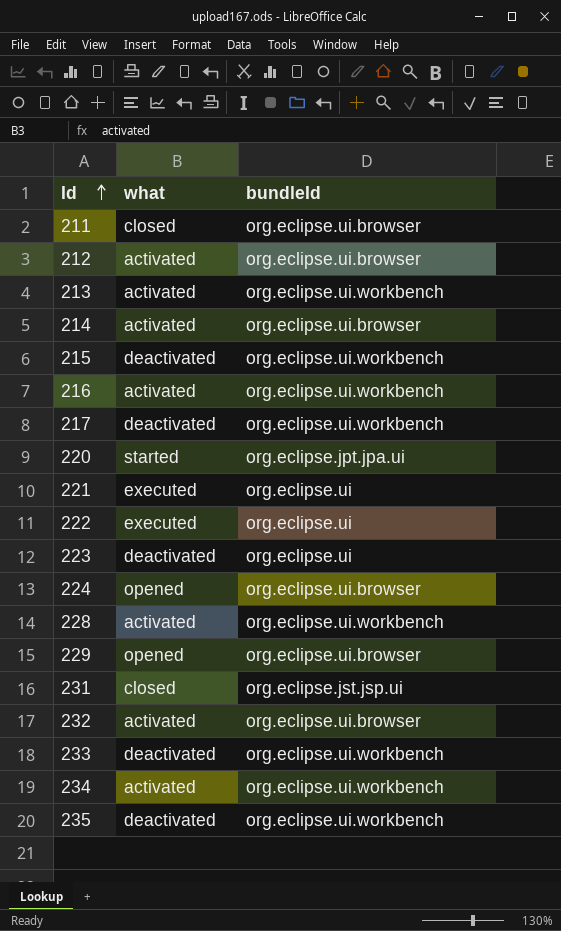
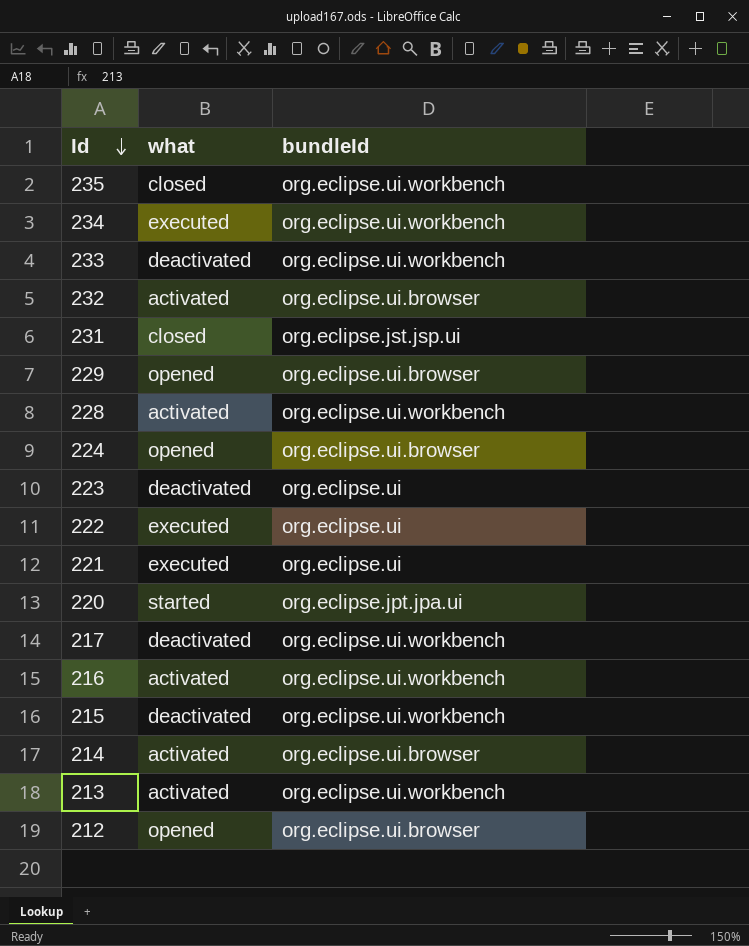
row order: Id ascending -> Id descending
row 211: closed | org.eclipse.ui.browser -> none
235 | what: deactivated -> closed
234 | what: activated -> executed
212 | what: activated -> opened

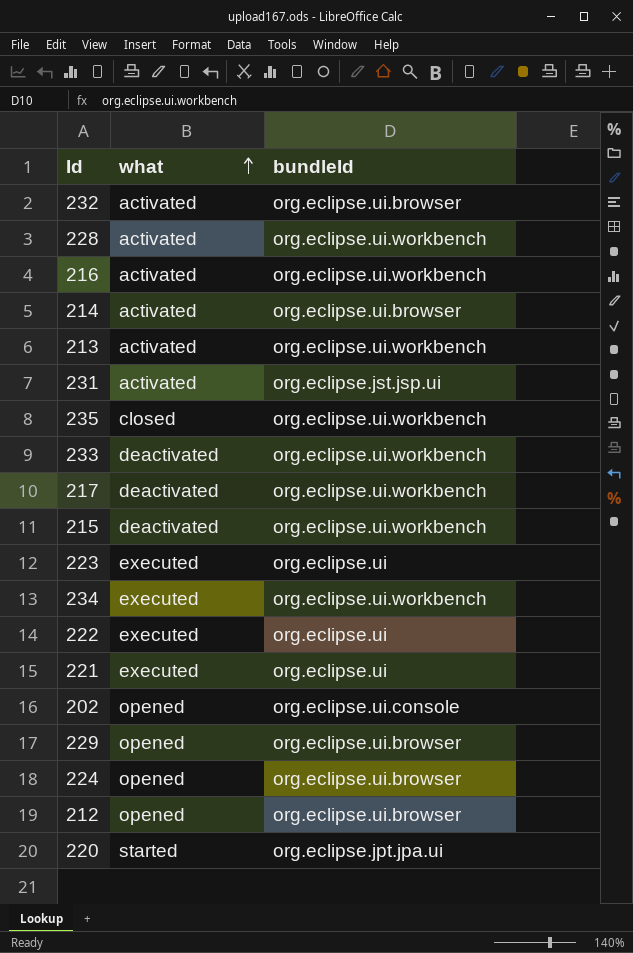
row order: Id descending -> what ascending
231 | what: closed -> activated
223 | what: deactivated -> executed
row 202: none -> opened | org.eclipse.ui.console

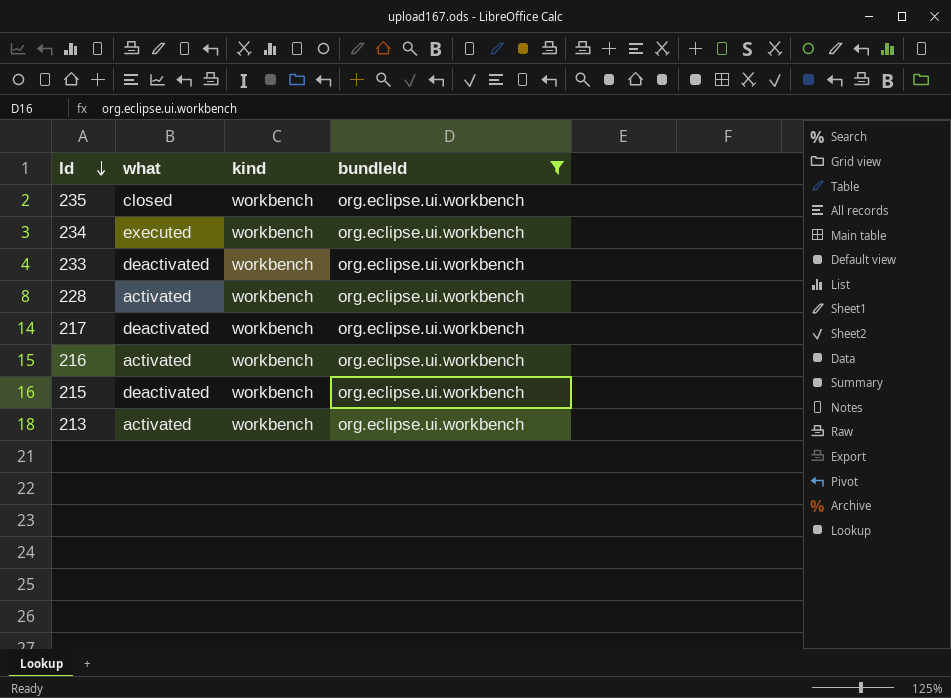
filter: none -> bundleId = org.eclipse.ui.workbench
row order: what ascending -> Id descending
column kind | position: none -> 3

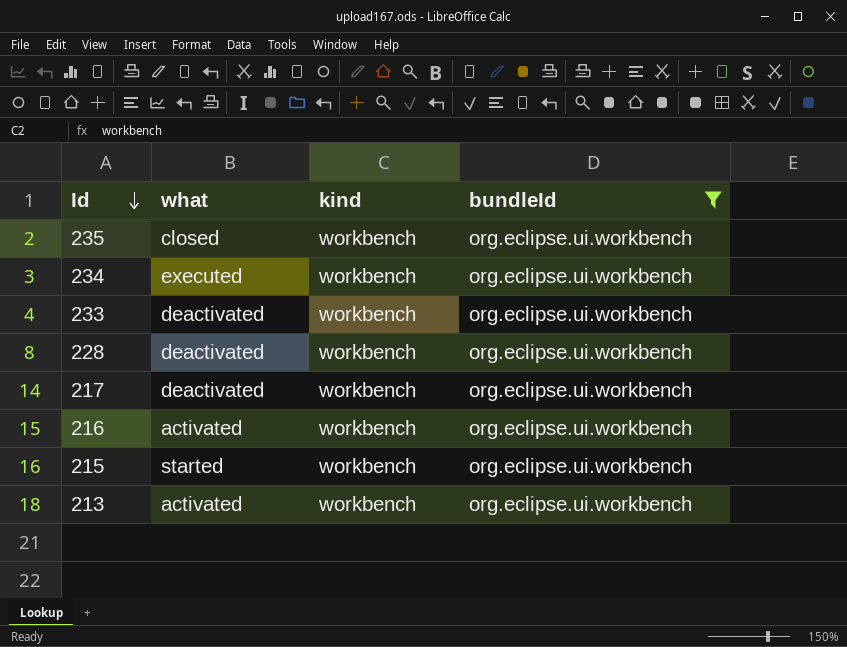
228 | what: activated -> deactivated
215 | what: deactivated -> started

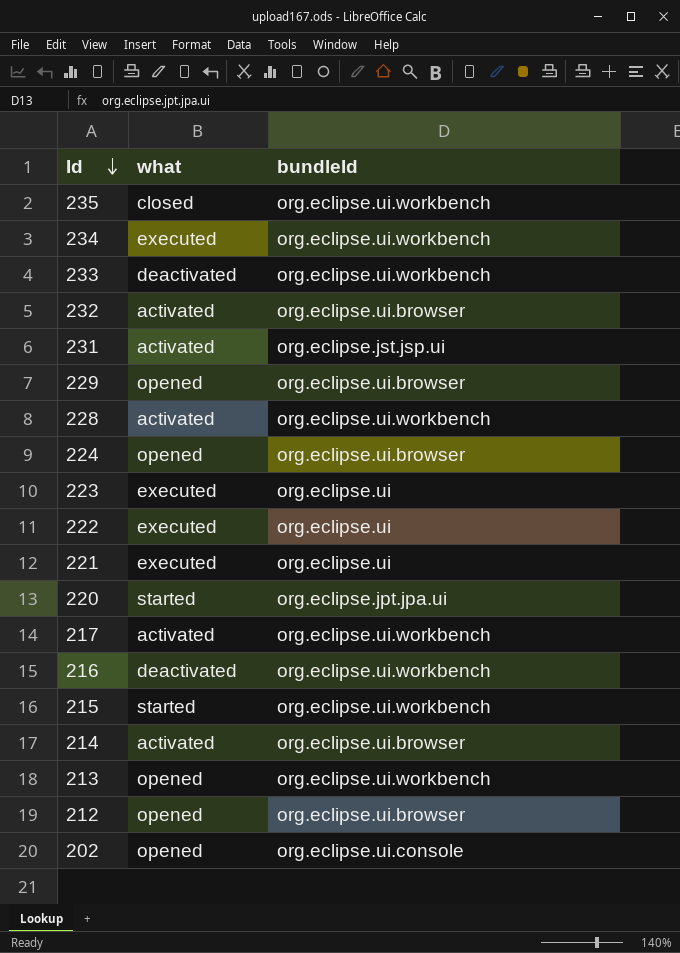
filter: bundleId = org.eclipse.ui.workbench -> none
column kind | position: 3 -> none
228 | what: deactivated -> activated
217 | what: deactivated -> activated
216 | what: activated -> deactivated
213 | what: activated -> opened

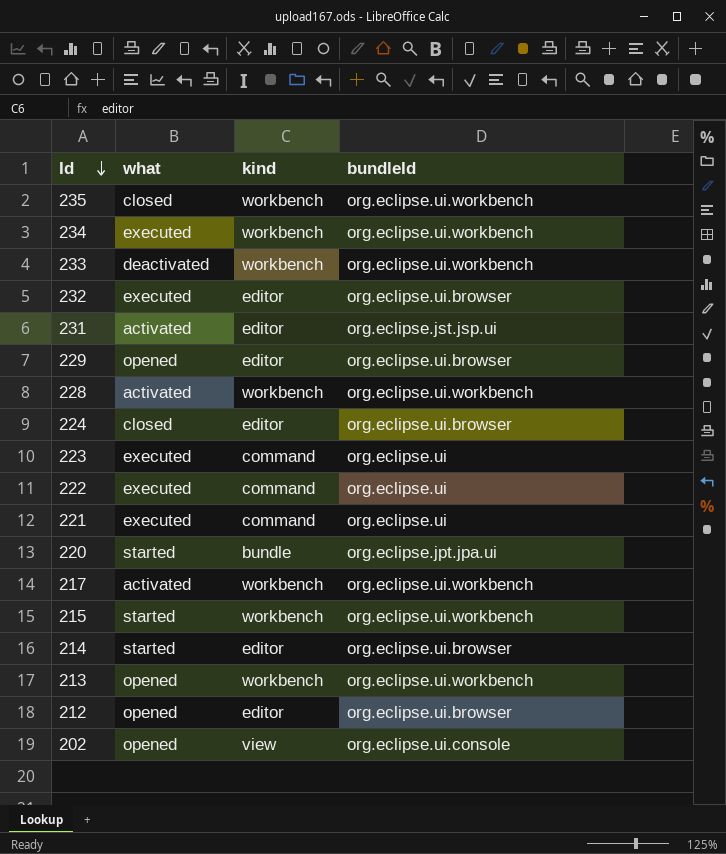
column kind | position: none -> 3
row 216: deactivated | org.eclipse.ui.workbench -> none
232 | what: activated -> executed
224 | what: opened -> closed
214 | what: activated -> started

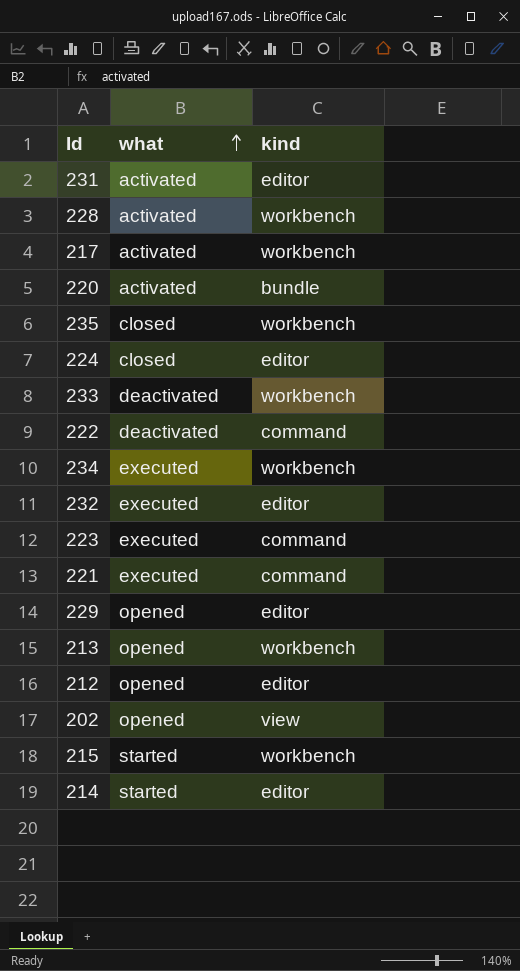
row order: Id descending -> what ascending
column bundleId | position: 4 -> none
220 | what: started -> activated
222 | what: executed -> deactivated

